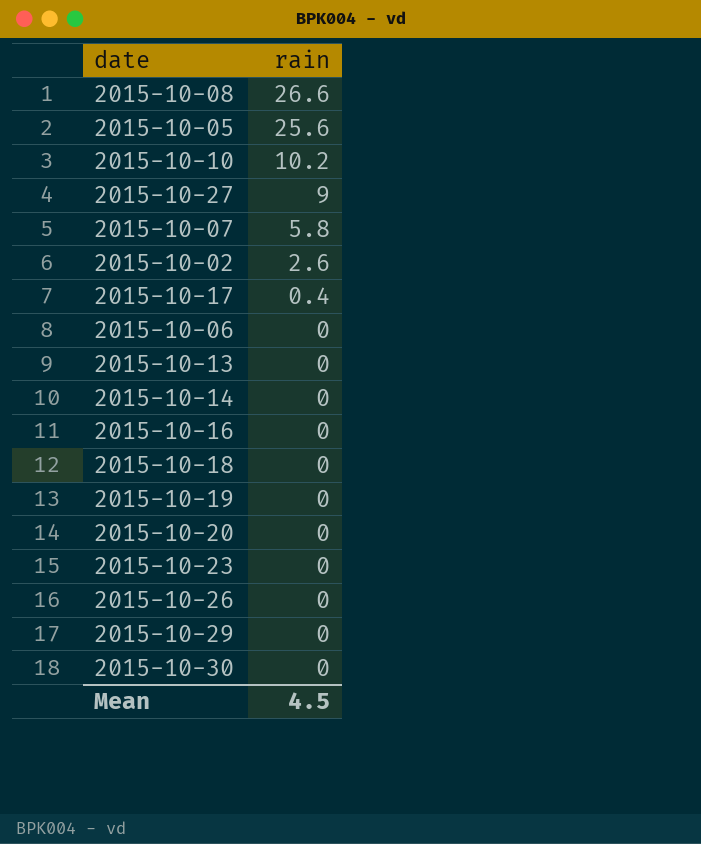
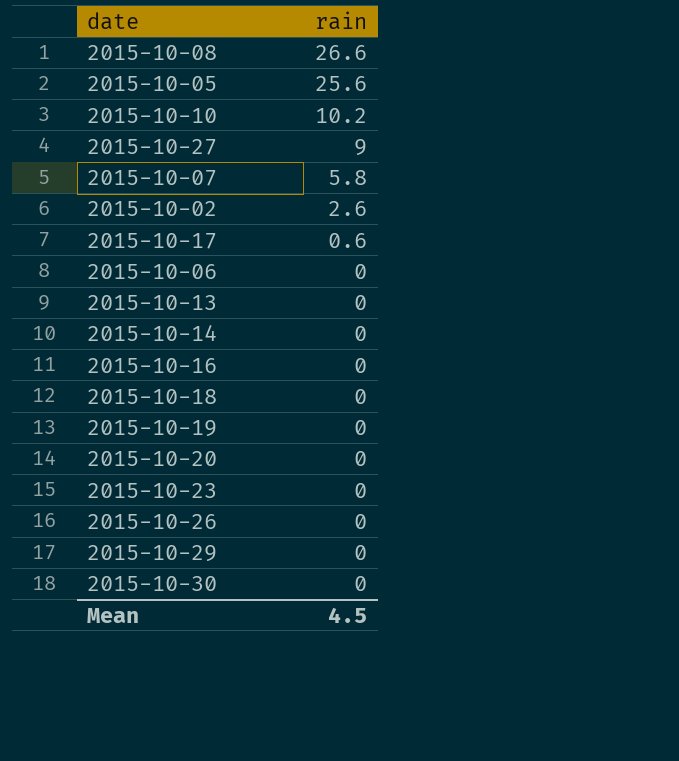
2015-10-17 | rain: 0.4 -> 0.6

